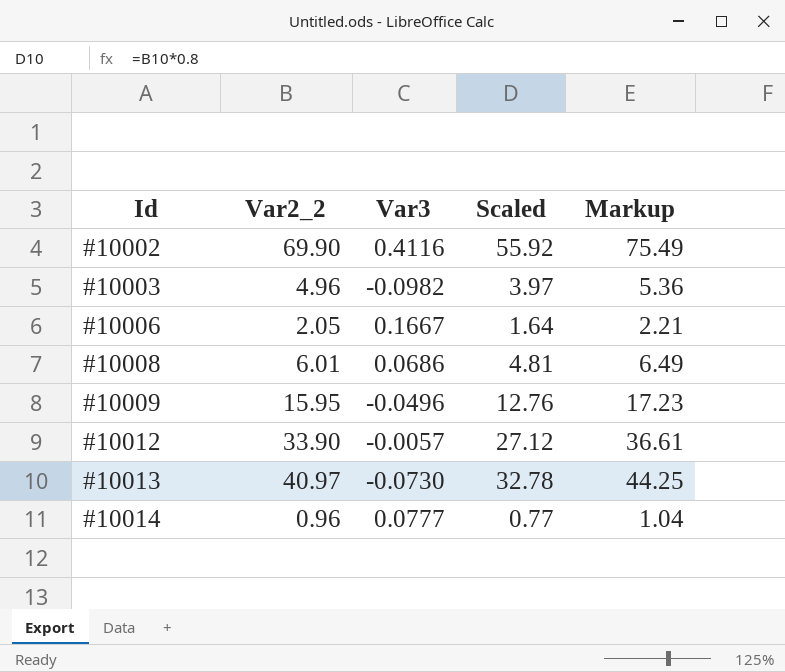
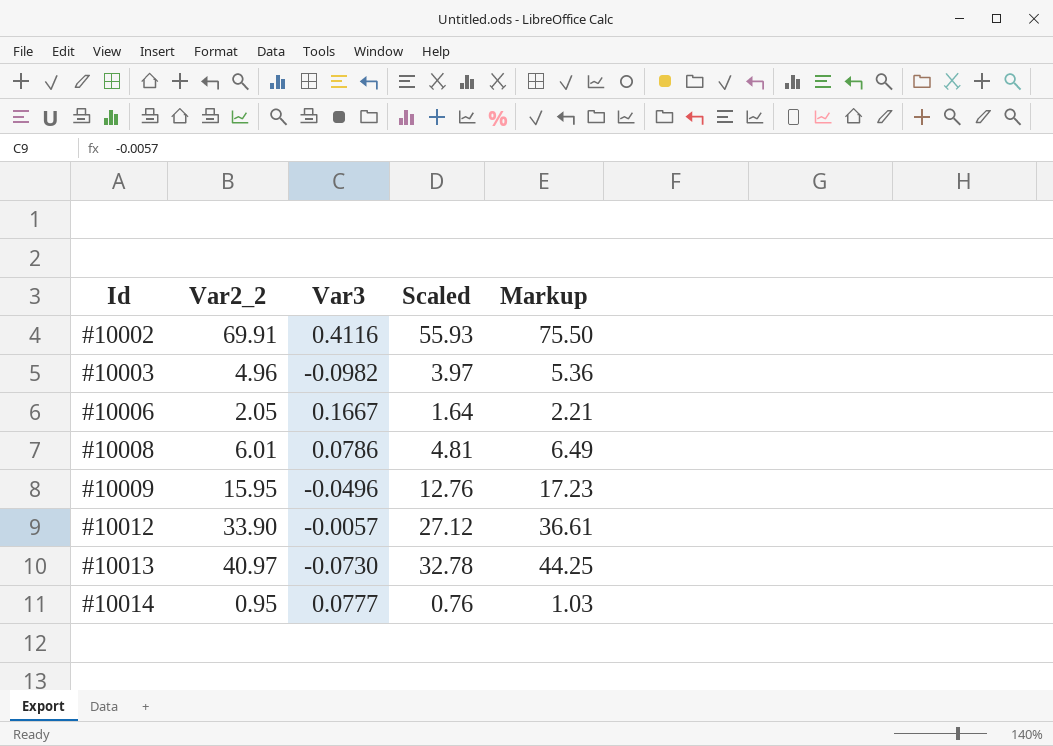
#10002 | Var2_2: 69.90 -> 69.91
#10002 | Scaled: 55.92 -> 55.93
#10002 | Markup: 75.49 -> 75.50
#10008 | Var3: 0.0686 -> 0.0786
#10014 | Var2_2: 0.96 -> 0.95
#10014 | Scaled: 0.77 -> 0.76
#10014 | Markup: 1.04 -> 1.03

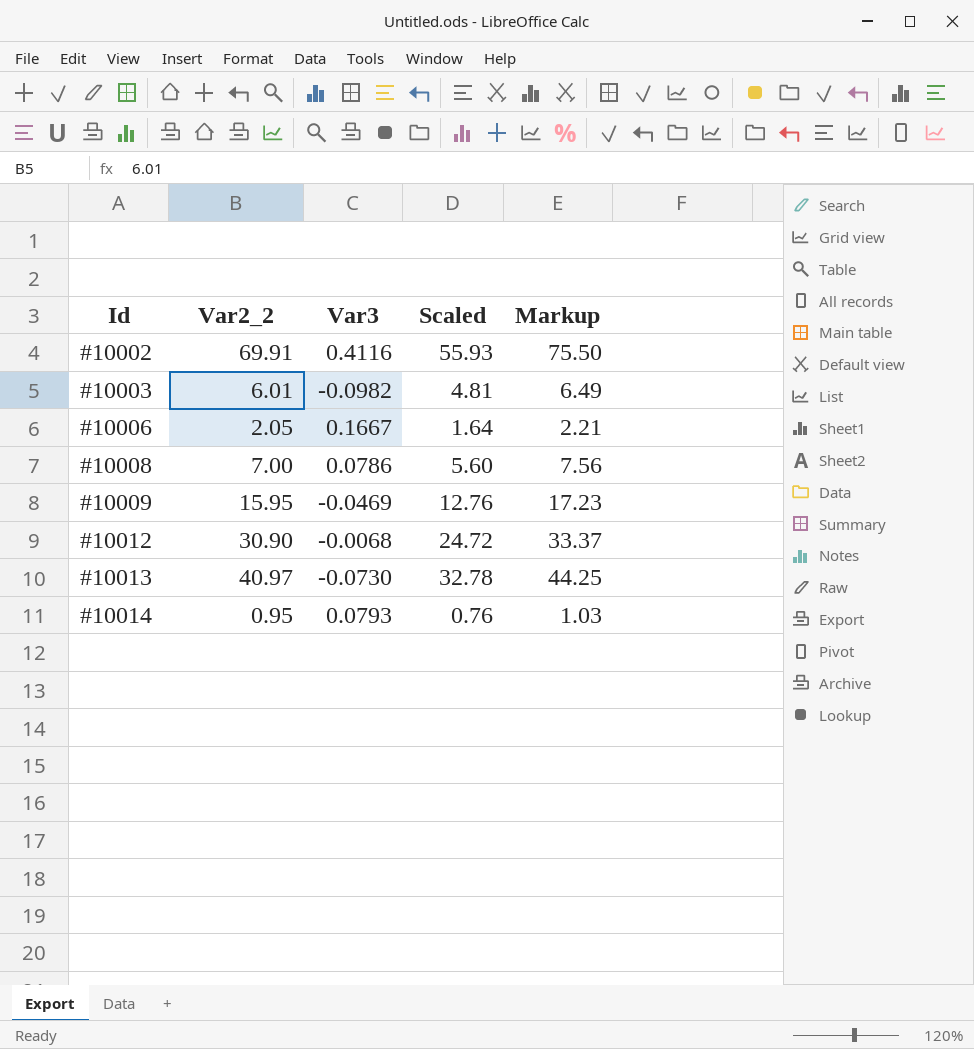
#10003 | Var2_2: 4.96 -> 6.01
#10003 | Scaled: 3.97 -> 4.81
#10003 | Markup: 5.36 -> 6.49
#10008 | Var2_2: 6.01 -> 7.00
#10008 | Scaled: 4.81 -> 5.60
#10008 | Markup: 6.49 -> 7.56
#10009 | Var3: -0.0496 -> -0.0469
#10012 | Var2_2: 33.90 -> 30.90
#10012 | Var3: -0.0057 -> -0.0068
#10012 | Scaled: 27.12 -> 24.72
#10012 | Markup: 36.61 -> 33.37
#10014 | Var3: 0.0777 -> 0.0793

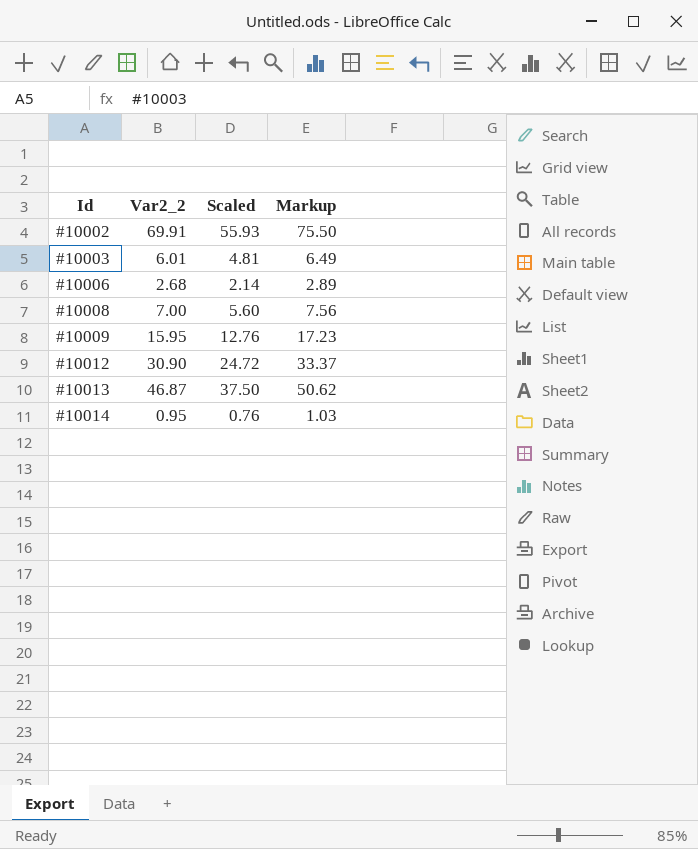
column Var3 | position: 3 -> none
#10006 | Var2_2: 2.05 -> 2.68
#10006 | Scaled: 1.64 -> 2.14
#10006 | Markup: 2.21 -> 2.89
#10013 | Var2_2: 40.97 -> 46.87
#10013 | Scaled: 32.78 -> 37.50
#10013 | Markup: 44.25 -> 50.62

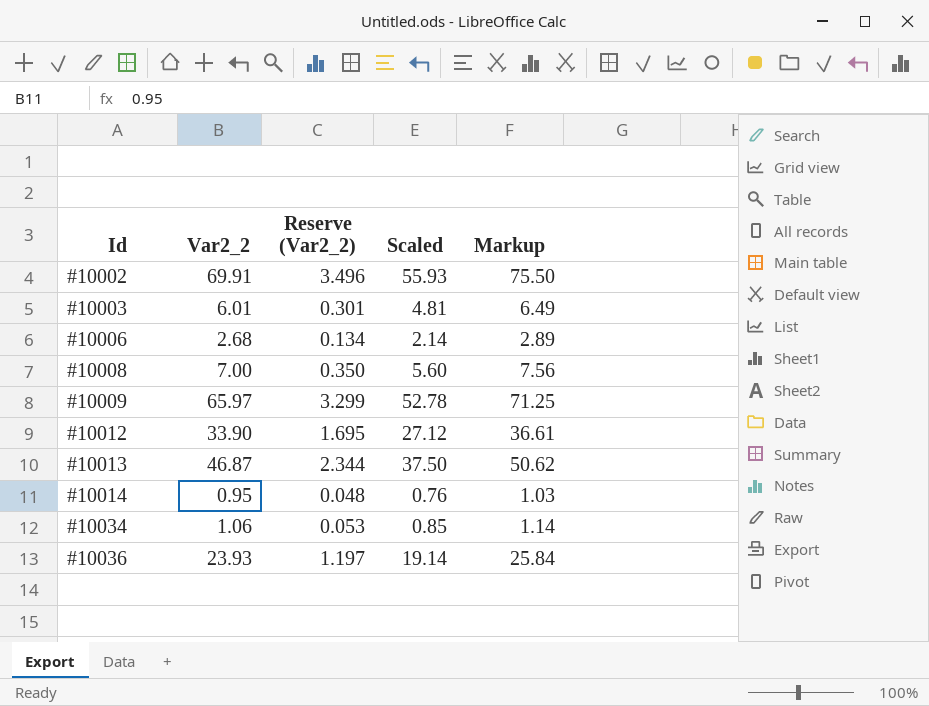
column Reserve (Var2_2) | formula: none -> [Var2_2] * 0.05
#10009 | Var2_2: 15.95 -> 65.97
#10009 | Scaled: 12.76 -> 52.78
#10009 | Markup: 17.23 -> 71.25
#10012 | Var2_2: 30.90 -> 33.90
#10012 | Scaled: 24.72 -> 27.12
#10012 | Markup: 33.37 -> 36.61
row #10034: none -> 1.06 | 0.053 | 0.85 | 1.14
row #10036: none -> 23.93 | 1.197 | 19.14 | 25.84

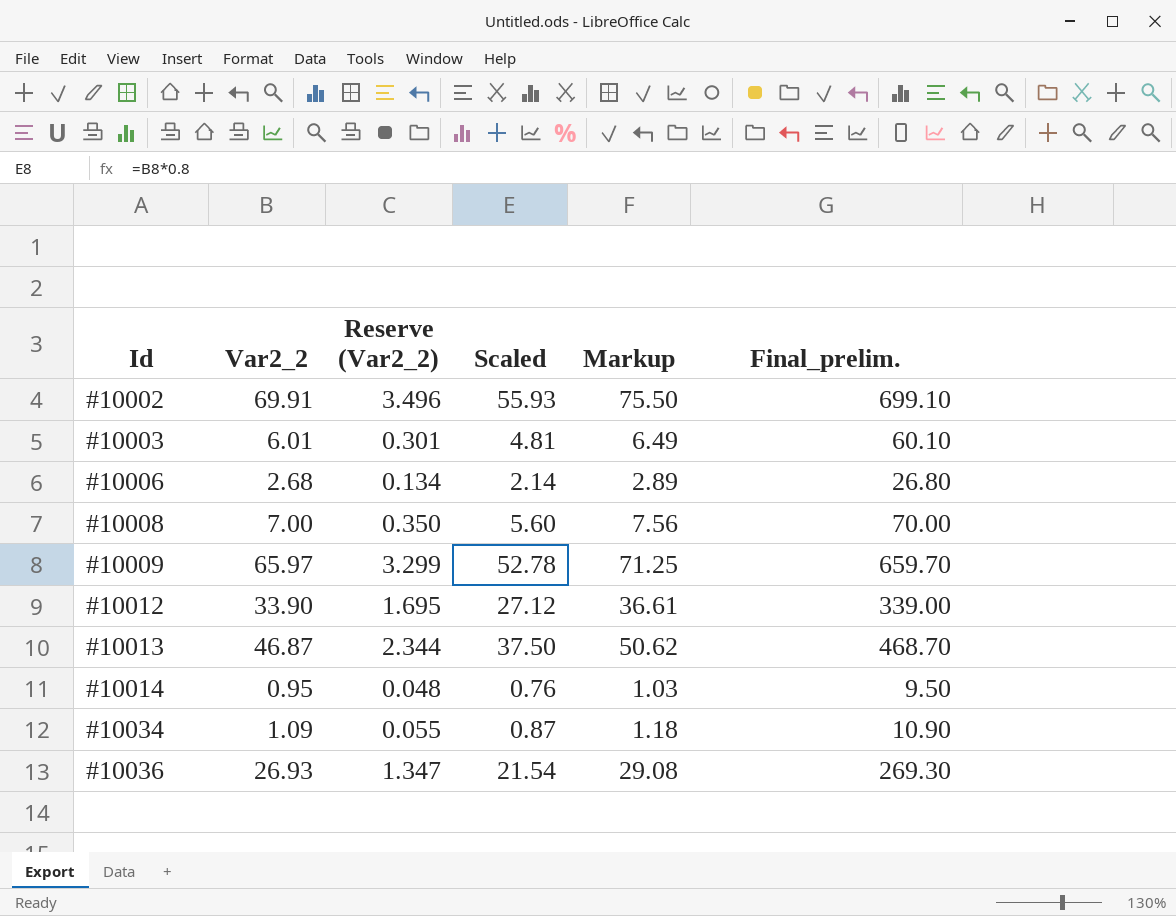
column Final_prelim. | formula: none -> [Var2_2] * 10
#10034 | Var2_2: 1.06 -> 1.09
#10034 | Reserve (Var2_2): 0.053 -> 0.055
#10034 | Scaled: 0.85 -> 0.87
#10034 | Markup: 1.14 -> 1.18
#10036 | Var2_2: 23.93 -> 26.93
#10036 | Reserve (Var2_2): 1.197 -> 1.347
#10036 | Scaled: 19.14 -> 21.54
#10036 | Markup: 25.84 -> 29.08

